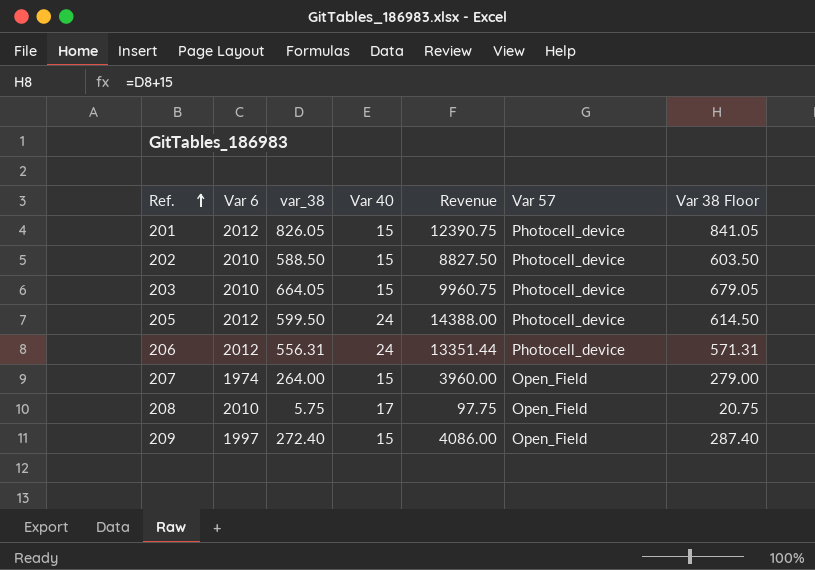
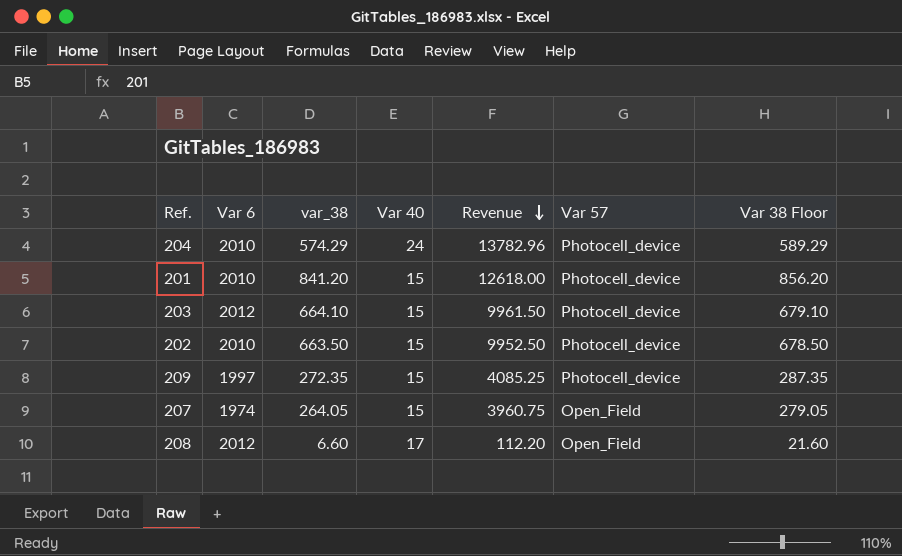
row order: Ref. ascending -> Revenue descending
row 205: 2012 | 599.50 | 24 | 14388.00 | Photocell_device | 614.50 -> none
row 206: 2012 | 556.31 | 24 | 13351.44 | Photocell_device | 571.31 -> none
row 204: none -> 2010 | 574.29 | 24 | 13782.96 | Photocell_device | 589.29
201 | Var 6: 2012 -> 2010
201 | var_38: 826.05 -> 841.20
201 | Revenue: 12390.75 -> 12618.00
201 | Var 38 Floor: 841.05 -> 856.20
203 | Var 6: 2010 -> 2012
203 | var_38: 664.05 -> 664.10
203 | Revenue: 9960.75 -> 9961.50
203 | Var 38 Floor: 679.05 -> 679.10
202 | var_38: 588.50 -> 663.50
202 | Revenue: 8827.50 -> 9952.50
202 | Var 38 Floor: 603.50 -> 678.50
209 | var_38: 272.40 -> 272.35
209 | Revenue: 4086.00 -> 4085.25
209 | Var 57: Open_Field -> Photocell_device
209 | Var 38 Floor: 287.40 -> 287.35
207 | var_38: 264.00 -> 264.05
207 | Revenue: 3960.00 -> 3960.75
207 | Var 38 Floor: 279.00 -> 279.05
208 | Var 6: 2010 -> 2012
208 | var_38: 5.75 -> 6.60
208 | Revenue: 97.75 -> 112.20
208 | Var 38 Floor: 20.75 -> 21.60

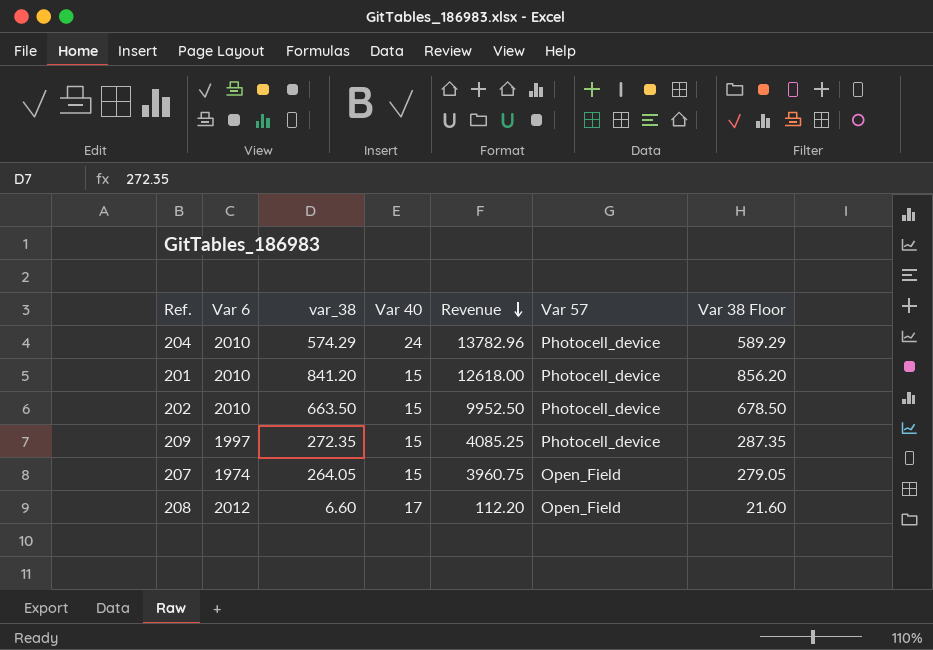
row 203: 2012 | 664.10 | 15 | 9961.50 | Photocell_device | 679.10 -> none

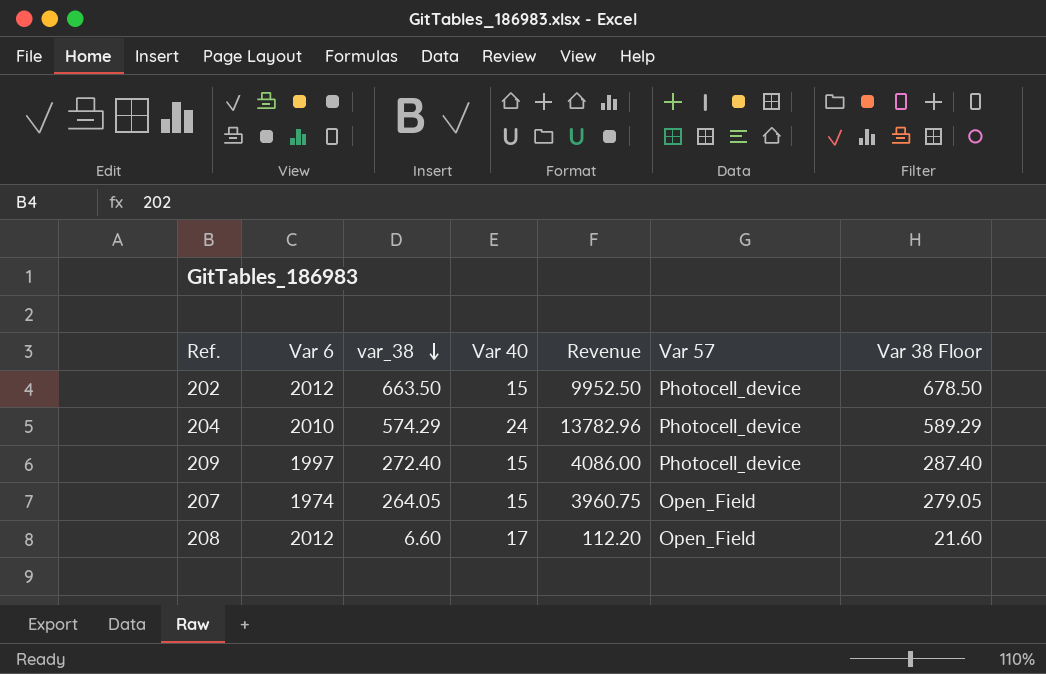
row order: Revenue descending -> var_38 descending
row 201: 2010 | 841.20 | 15 | 12618.00 | Photocell_device | 856.20 -> none
202 | Var 6: 2010 -> 2012
209 | var_38: 272.35 -> 272.40
209 | Revenue: 4085.25 -> 4086.00
209 | Var 38 Floor: 287.35 -> 287.40

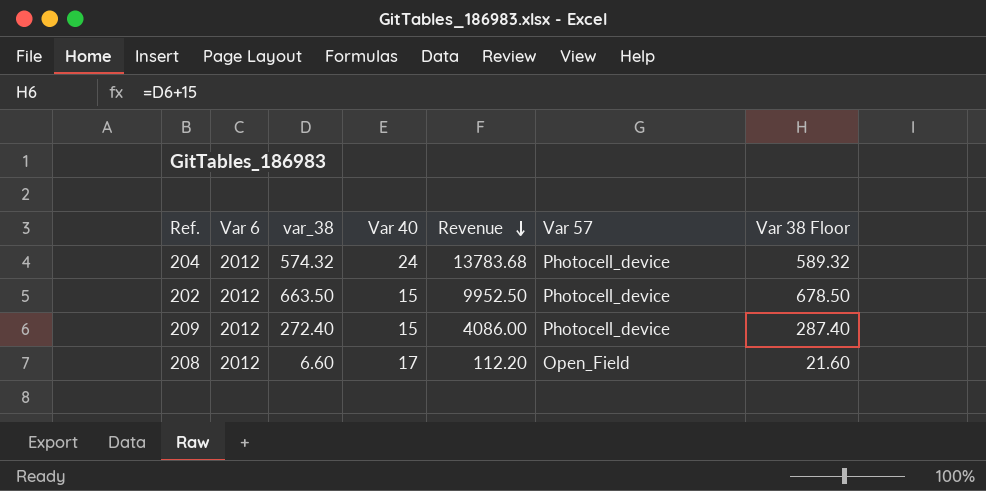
row order: var_38 descending -> Revenue descending
row 207: 1974 | 264.05 | 15 | 3960.75 | Open_Field | 279.05 -> none
204 | Var 6: 2010 -> 2012
204 | var_38: 574.29 -> 574.32
204 | Revenue: 13782.96 -> 13783.68
204 | Var 38 Floor: 589.29 -> 589.32
209 | Var 6: 1997 -> 2012

